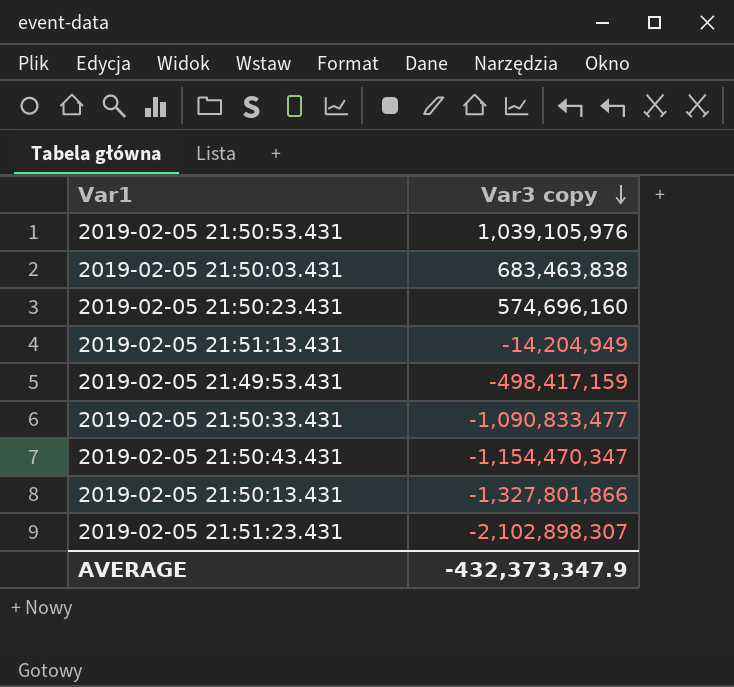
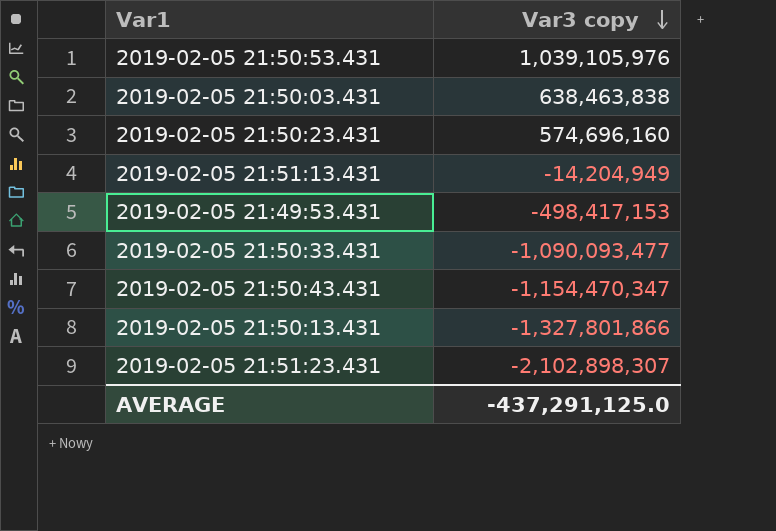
2019-02-05 21:50:03.431 | Var3 copy: 683,463,838 -> 638,463,838
2019-02-05 21:49:53.431 | Var3 copy: -498,417,159 -> -498,417,153
2019-02-05 21:50:33.431 | Var3 copy: -1,090,833,477 -> -1,090,093,477
AVERAGE | Var3 copy: -432,373,347.9 -> -437,291,125.0

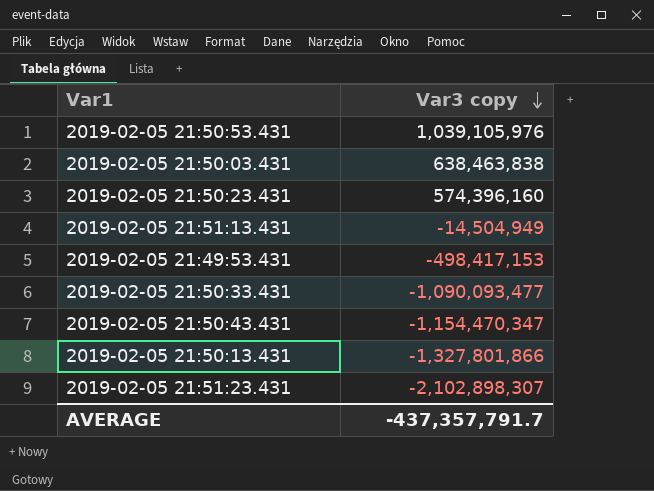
2019-02-05 21:50:23.431 | Var3 copy: 574,696,160 -> 574,396,160
2019-02-05 21:51:13.431 | Var3 copy: -14,204,949 -> -14,504,949
AVERAGE | Var3 copy: -437,291,125.0 -> -437,357,791.7

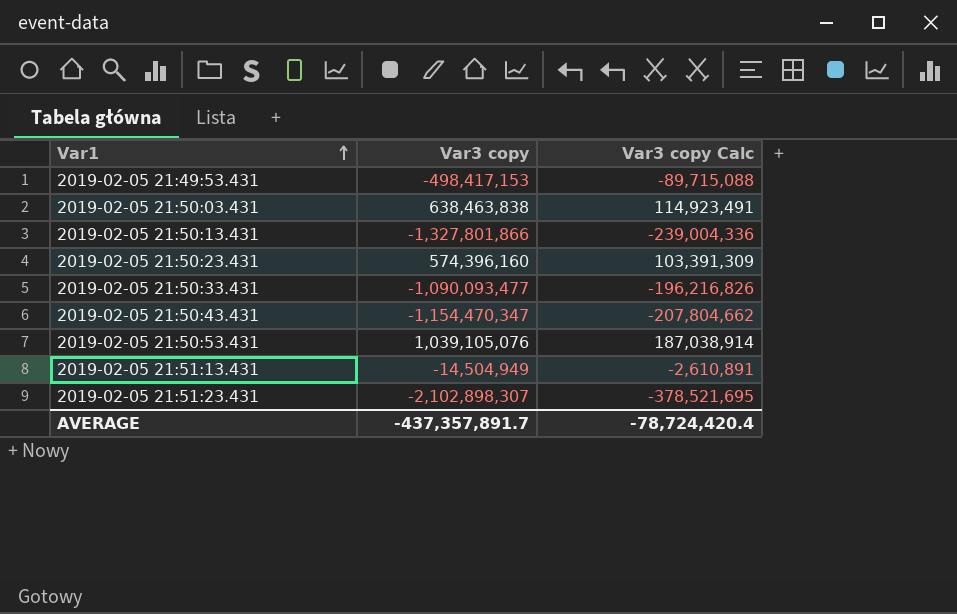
row order: Var3 copy descending -> Var1 ascending
column Var3 copy Calc | formula: none -> [Var3 copy] * 0.18
2019-02-05 21:50:53.431 | Var3 copy: 1,039,105,976 -> 1,039,105,076
AVERAGE | Var3 copy: -437,357,791.7 -> -437,357,891.7

